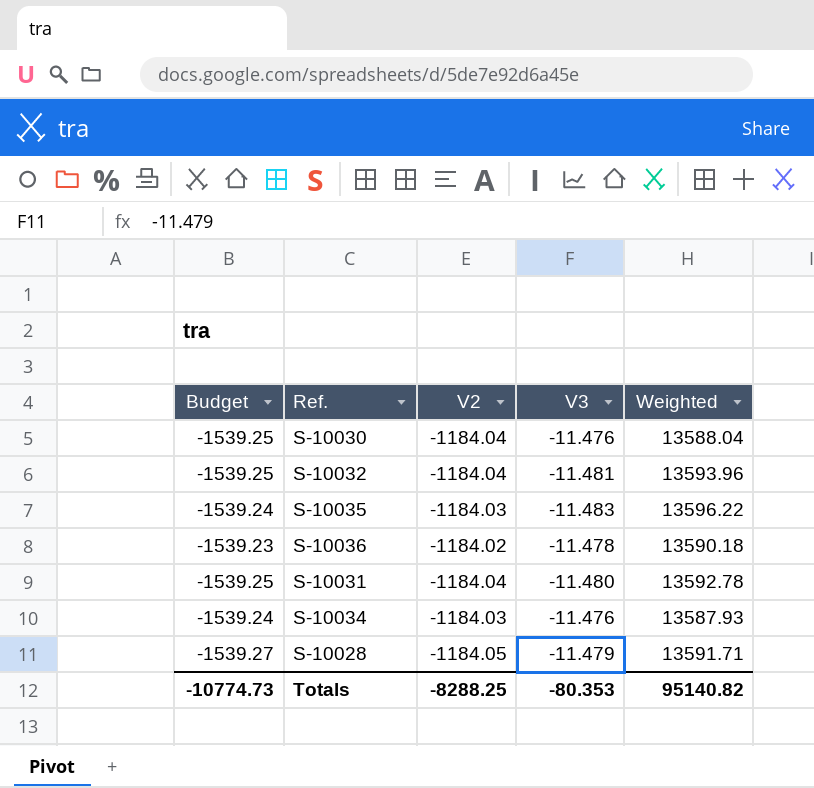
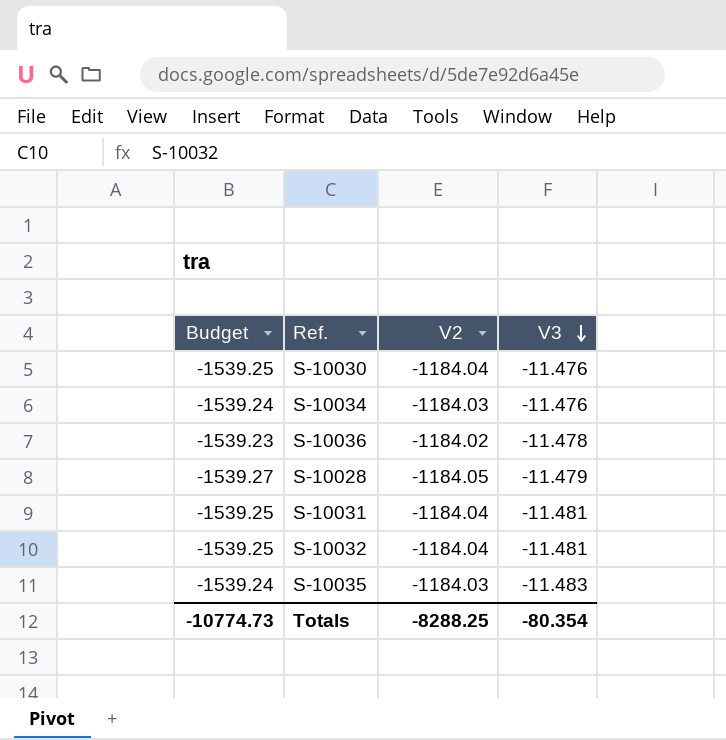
row order: none -> V3 descending
column Weighted | formula: [V2] * [V3] -> none
S-10031 | V3: -11.480 -> -11.481
Totals | V3: -80.353 -> -80.354

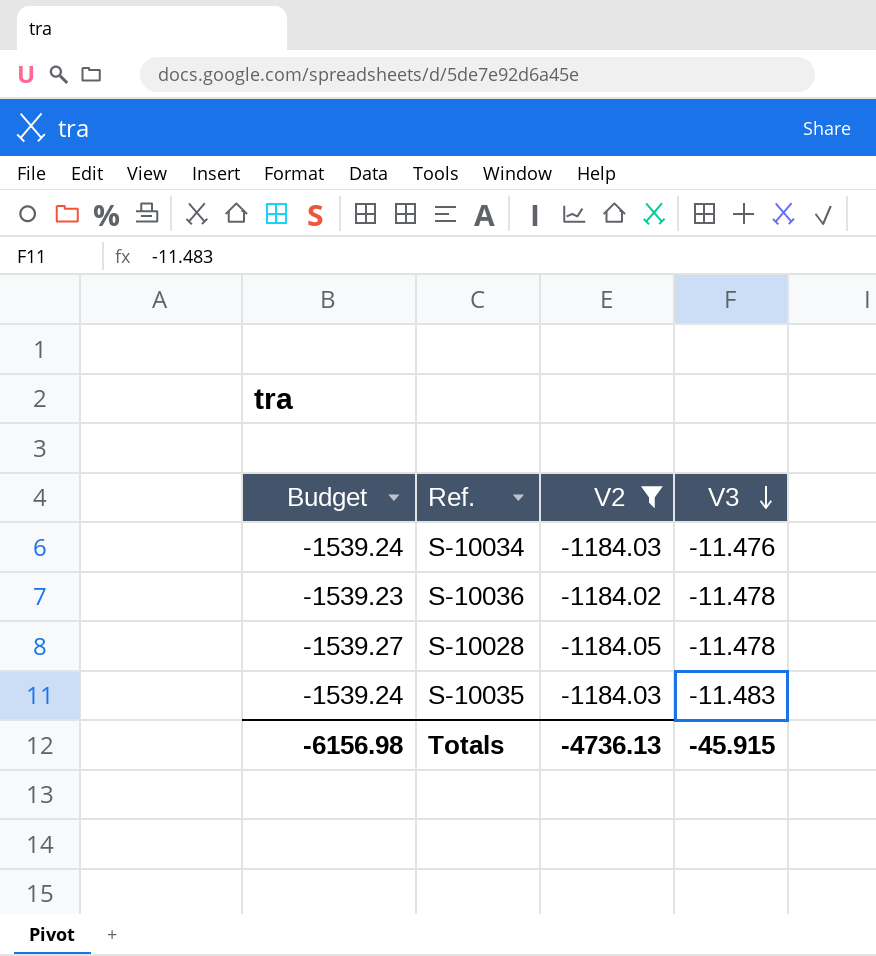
filter: none -> V2 != -1184.04
S-10028 | V3: -11.479 -> -11.478
Totals | Budget: -10774.73 -> -6156.98
Totals | V2: -8288.25 -> -4736.13
Totals | V3: -80.354 -> -45.915

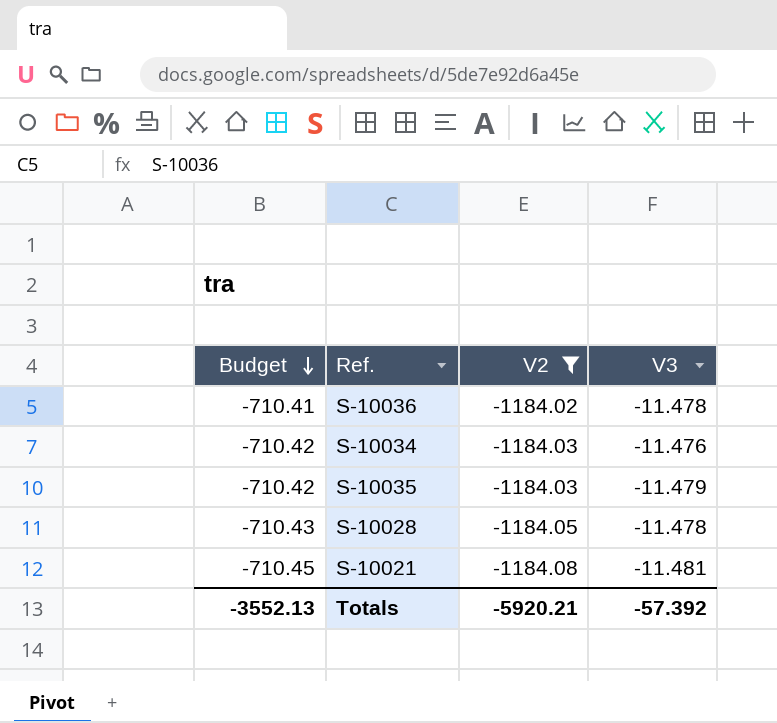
row order: V3 descending -> Budget descending
column Budget | formula: [V2] * 1.3 -> [V2] * 0.6
S-10035 | V3: -11.483 -> -11.479
row S-10021: none -> -710.45 | -1184.08 | -11.481
Totals | Budget: -6156.98 -> -3552.13
Totals | V2: -4736.13 -> -5920.21
Totals | V3: -45.915 -> -57.392

